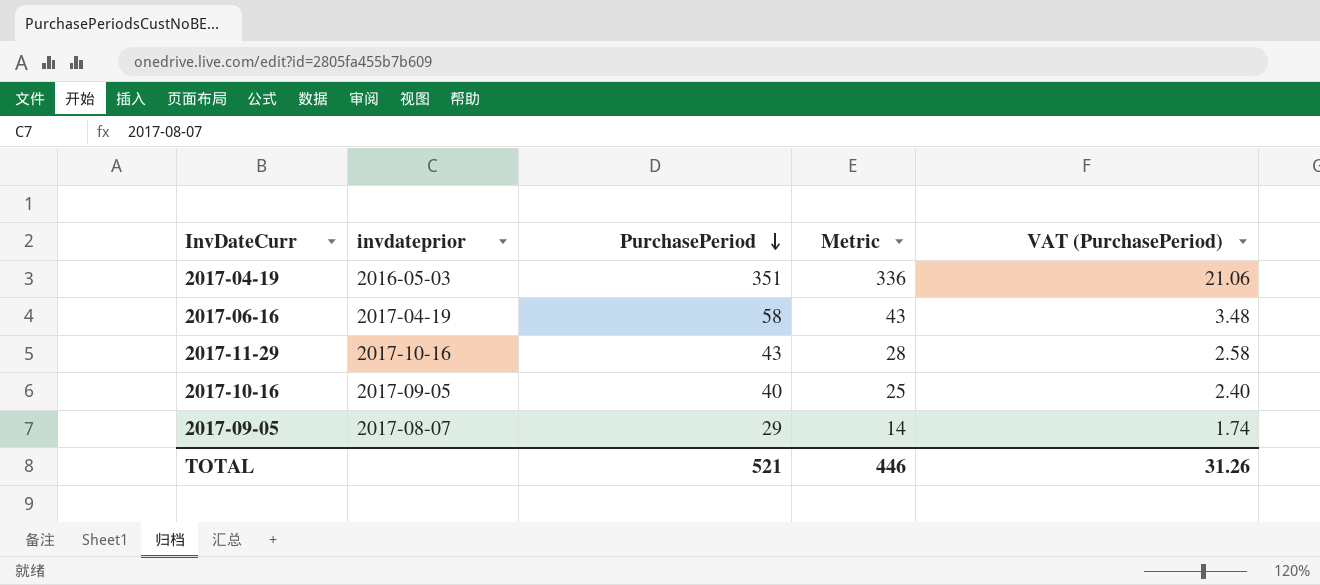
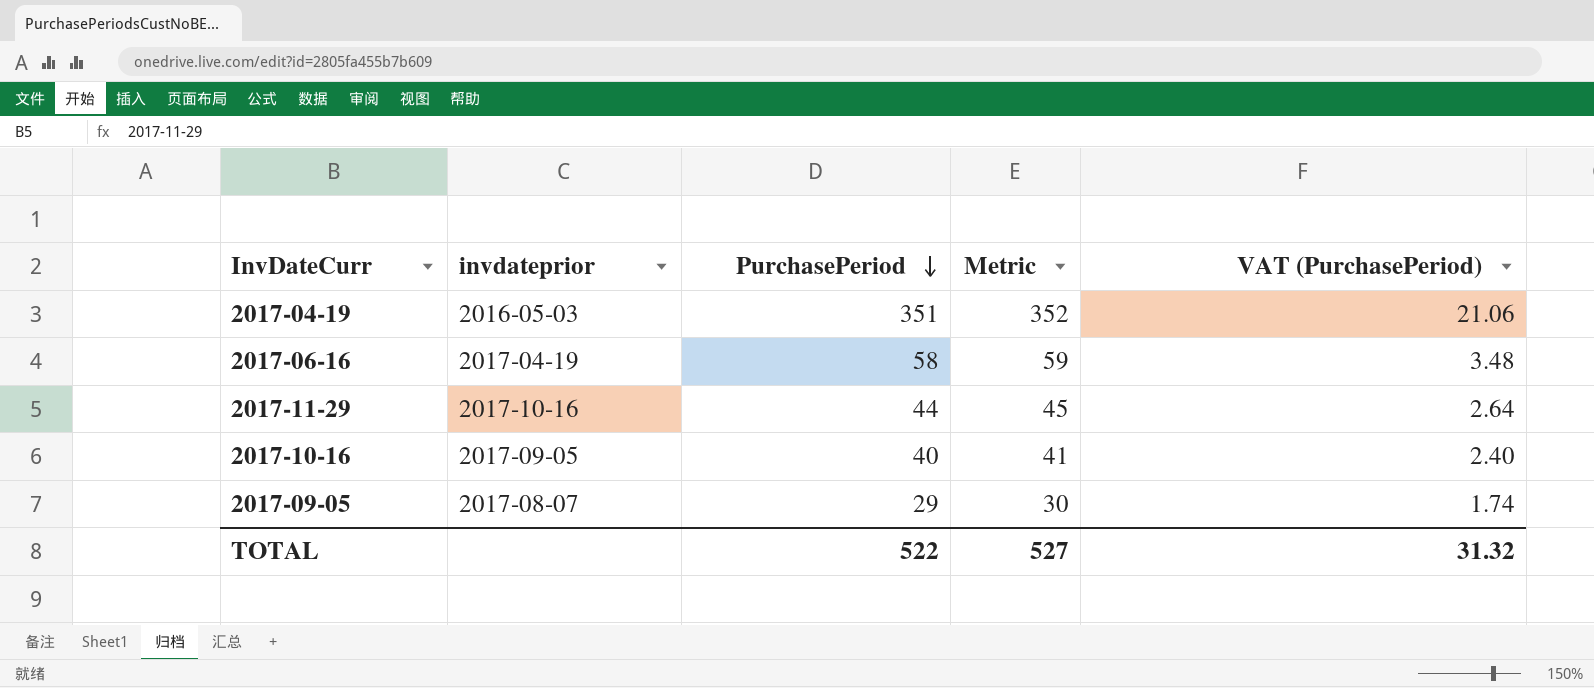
column Metric | formula: [PurchasePeriod] - 15 -> [PurchasePeriod] + 1
2017-11-29 | PurchasePeriod: 43 -> 44
2017-11-29 | VAT (PurchasePeriod): 2.58 -> 2.64
TOTAL | PurchasePeriod: 521 -> 522
TOTAL | Metric: 446 -> 527
TOTAL | VAT (PurchasePeriod): 31.26 -> 31.32

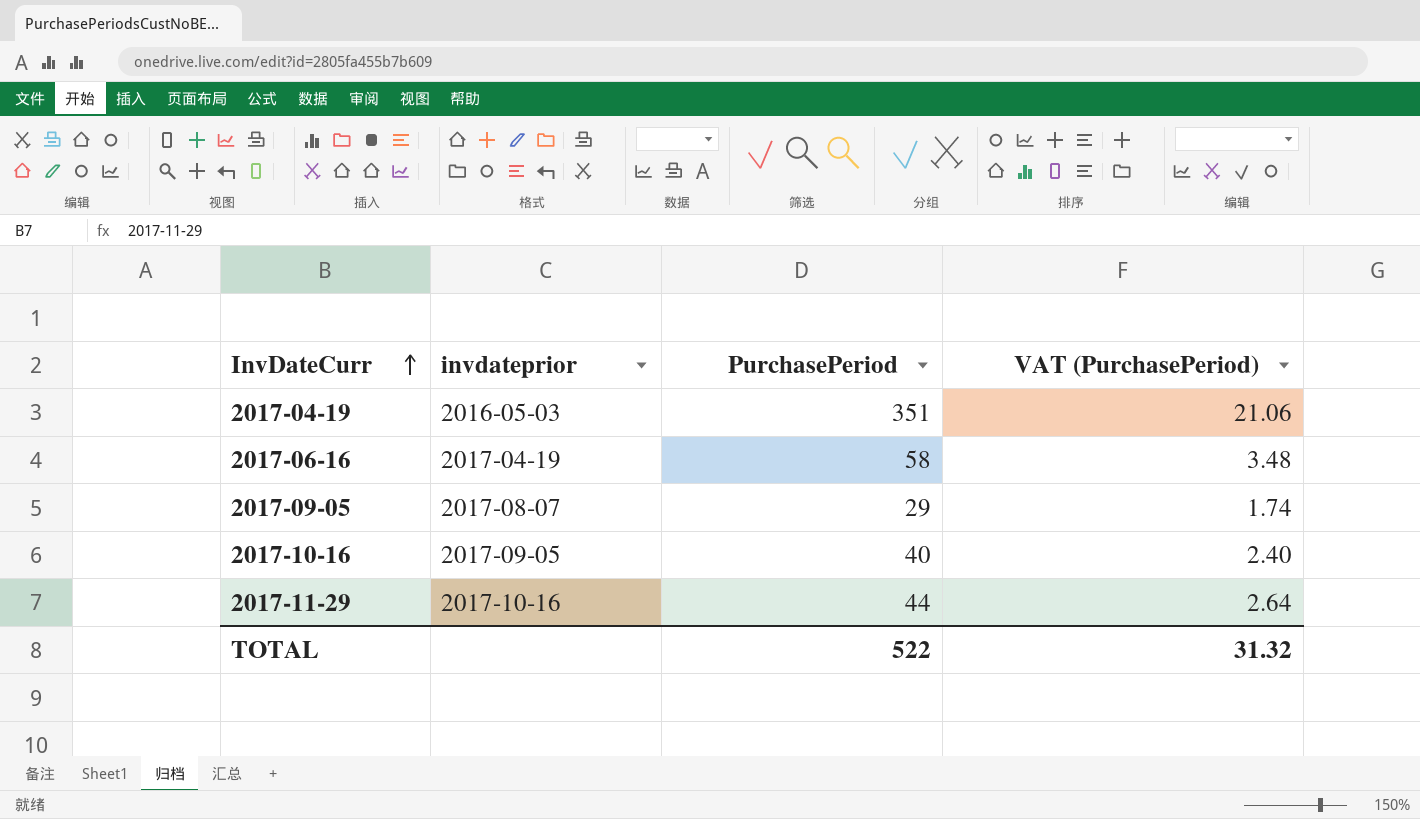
row order: PurchasePeriod descending -> InvDateCurr ascending
column Metric | formula: [PurchasePeriod] + 1 -> none

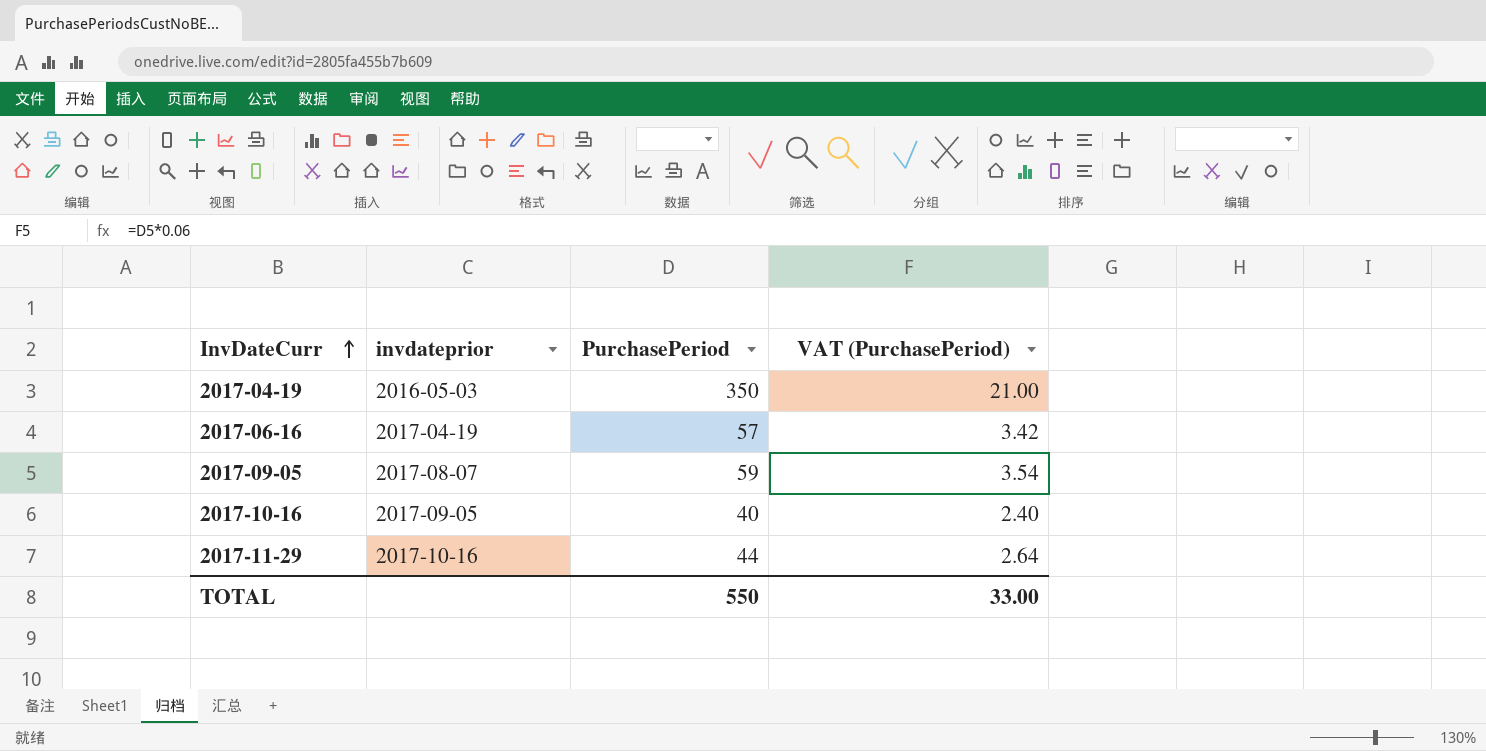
2017-04-19 | PurchasePeriod: 351 -> 350
2017-04-19 | VAT (PurchasePeriod): 21.06 -> 21.00
2017-06-16 | PurchasePeriod: 58 -> 57
2017-06-16 | VAT (PurchasePeriod): 3.48 -> 3.42
2017-09-05 | PurchasePeriod: 29 -> 59
2017-09-05 | VAT (PurchasePeriod): 1.74 -> 3.54
TOTAL | PurchasePeriod: 522 -> 550
TOTAL | VAT (PurchasePeriod): 31.32 -> 33.00

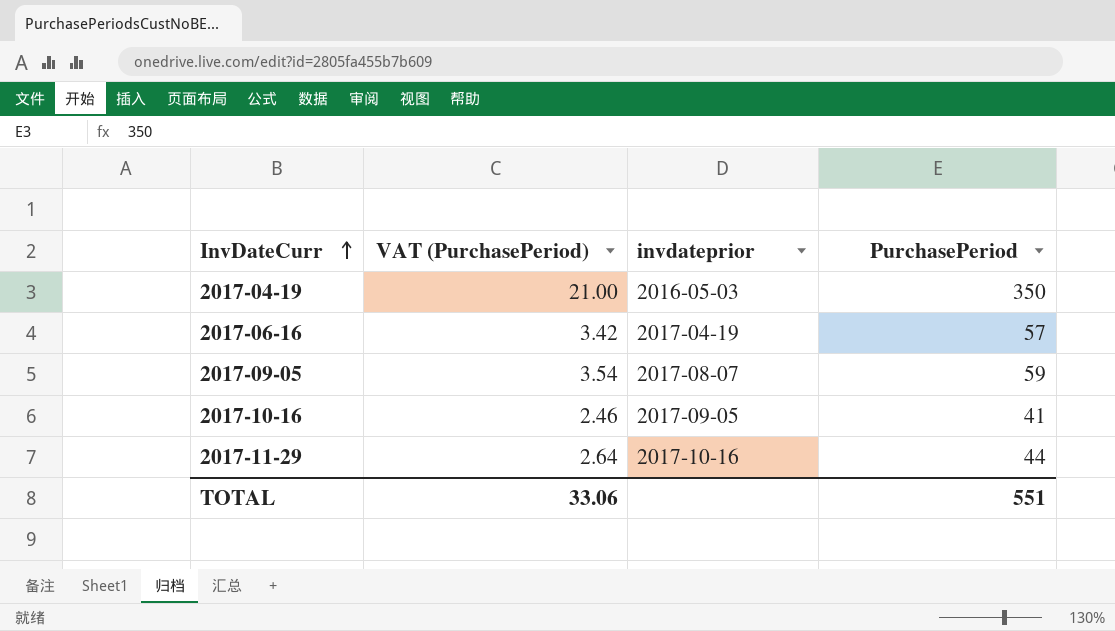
column VAT (PurchasePeriod) | position: 4 -> 2
2017-10-16 | VAT (PurchasePeriod): 2.40 -> 2.46
2017-10-16 | PurchasePeriod: 40 -> 41
TOTAL | VAT (PurchasePeriod): 33.00 -> 33.06
TOTAL | PurchasePeriod: 550 -> 551

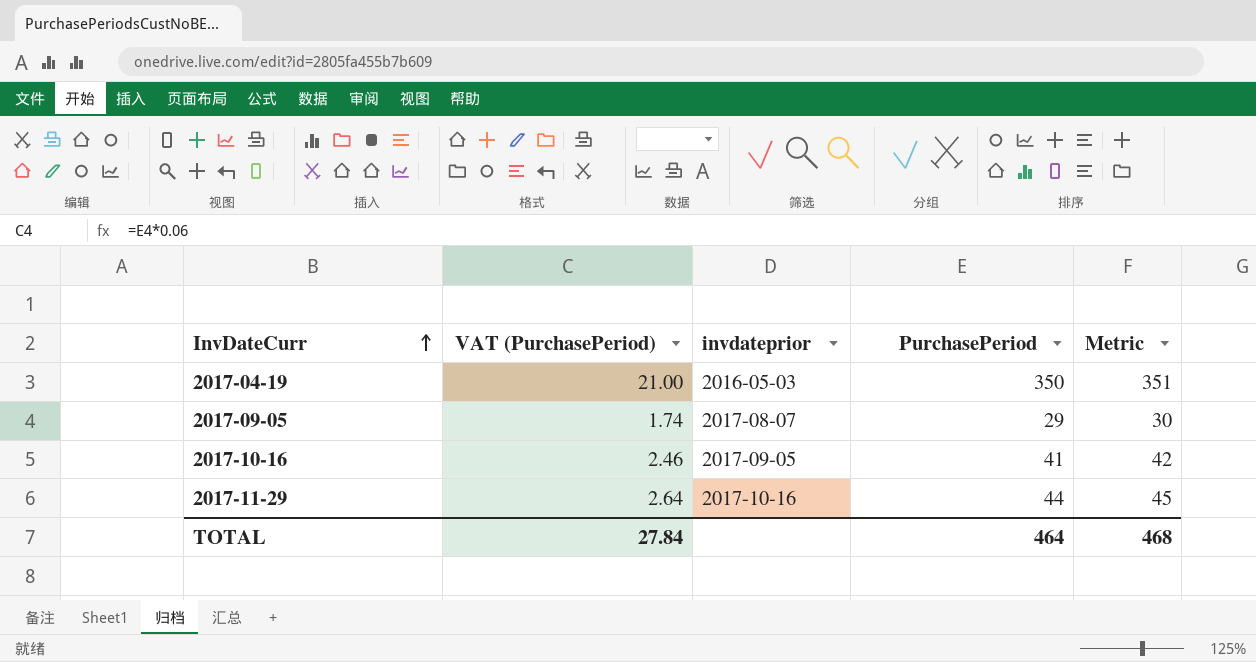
column Metric | formula: none -> [PurchasePeriod] + 1
row 2017-06-16: 3.42 | 2017-04-19 | 57 -> none
2017-09-05 | VAT (PurchasePeriod): 3.54 -> 1.74
2017-09-05 | PurchasePeriod: 59 -> 29
TOTAL | VAT (PurchasePeriod): 33.06 -> 27.84
TOTAL | PurchasePeriod: 551 -> 464

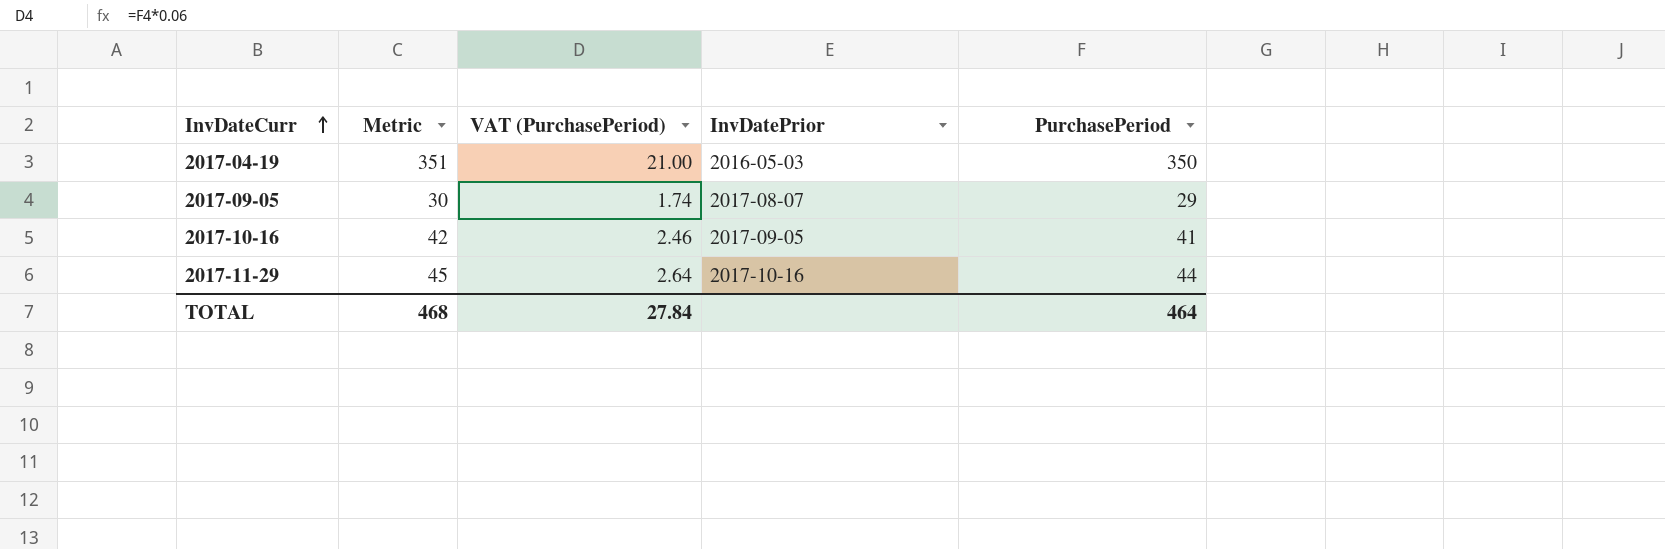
column Metric | position: 5 -> 2
column name: invdateprior -> InvDatePrior

